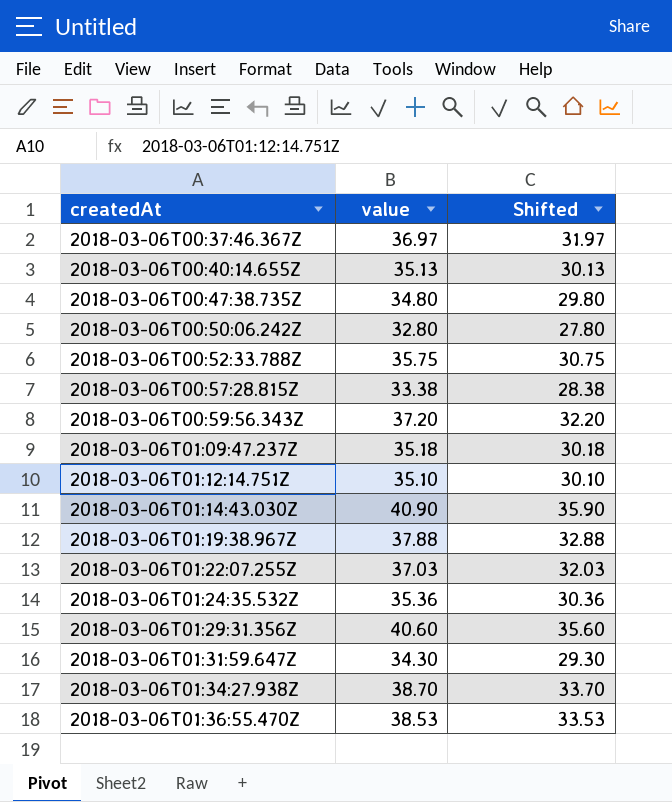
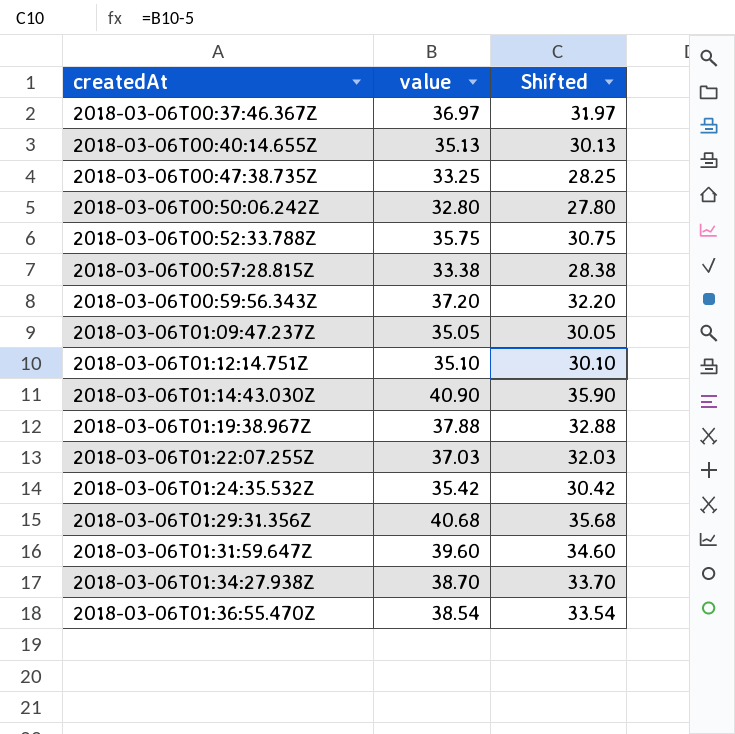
2018-03-06T00:47:38.735Z | value: 34.80 -> 33.25
2018-03-06T00:47:38.735Z | Shifted: 29.80 -> 28.25
2018-03-06T01:09:47.237Z | value: 35.18 -> 35.05
2018-03-06T01:09:47.237Z | Shifted: 30.18 -> 30.05
2018-03-06T01:24:35.532Z | value: 35.36 -> 35.42
2018-03-06T01:24:35.532Z | Shifted: 30.36 -> 30.42
2018-03-06T01:29:31.356Z | value: 40.60 -> 40.68
2018-03-06T01:29:31.356Z | Shifted: 35.60 -> 35.68
2018-03-06T01:31:59.647Z | value: 34.30 -> 39.60
2018-03-06T01:31:59.647Z | Shifted: 29.30 -> 34.60
2018-03-06T01:36:55.470Z | value: 38.53 -> 38.54
2018-03-06T01:36:55.470Z | Shifted: 33.53 -> 33.54

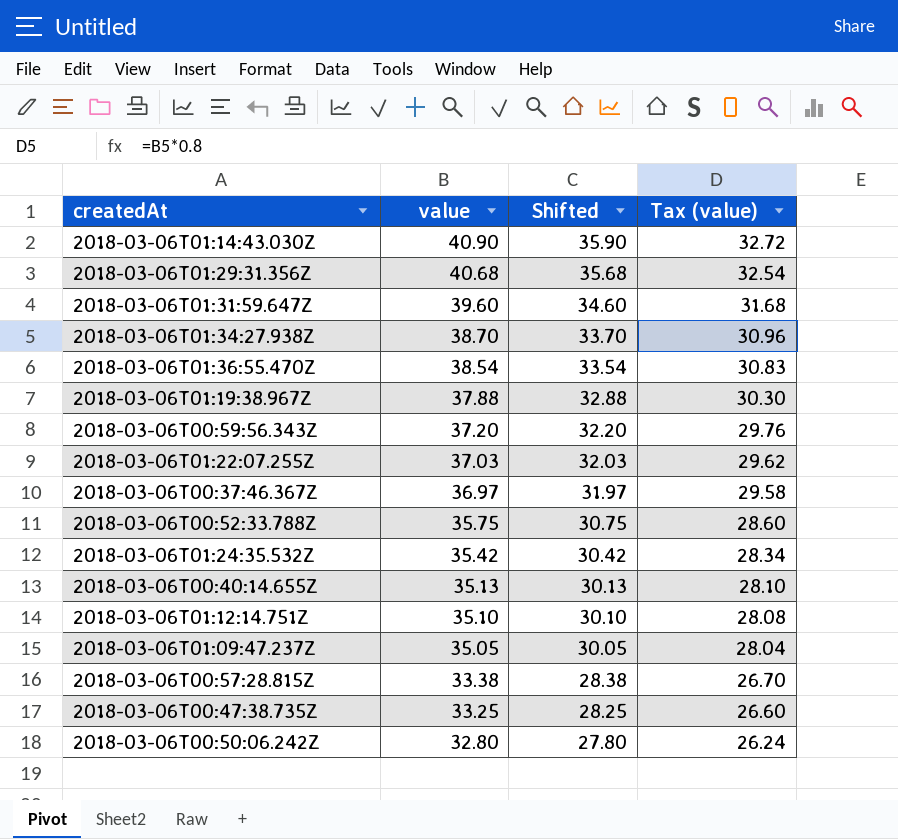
row order: createdAt ascending -> value descending
column Tax (value) | formula: none -> [value] * 0.8

